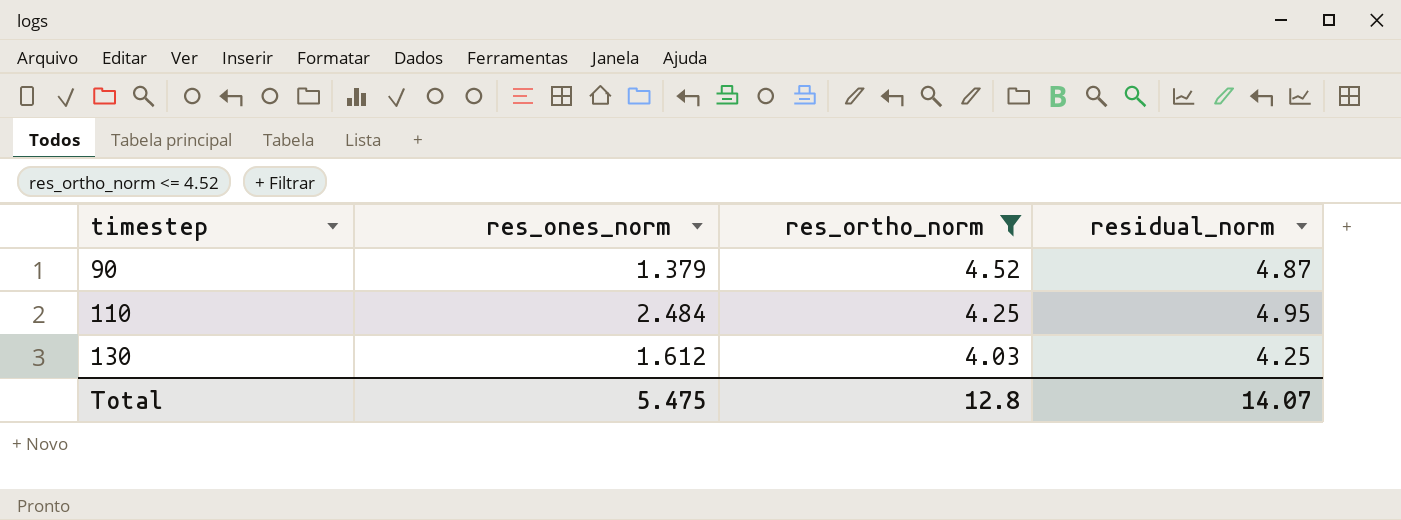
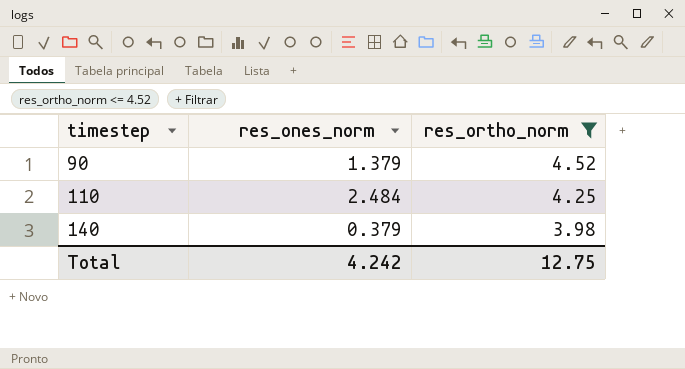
column residual_norm | position: 4 -> none
row 130: 1.612 | 4.03 | 4.25 -> none
row 140: none -> 0.379 | 3.98
Total | res_ones_norm: 5.475 -> 4.242
Total | res_ortho_norm: 12.8 -> 12.75

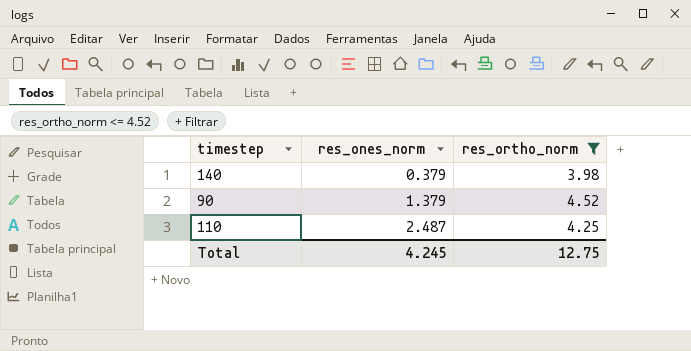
row order: timestep ascending -> res_ones_norm ascending
110 | res_ones_norm: 2.484 -> 2.487
Total | res_ones_norm: 4.242 -> 4.245

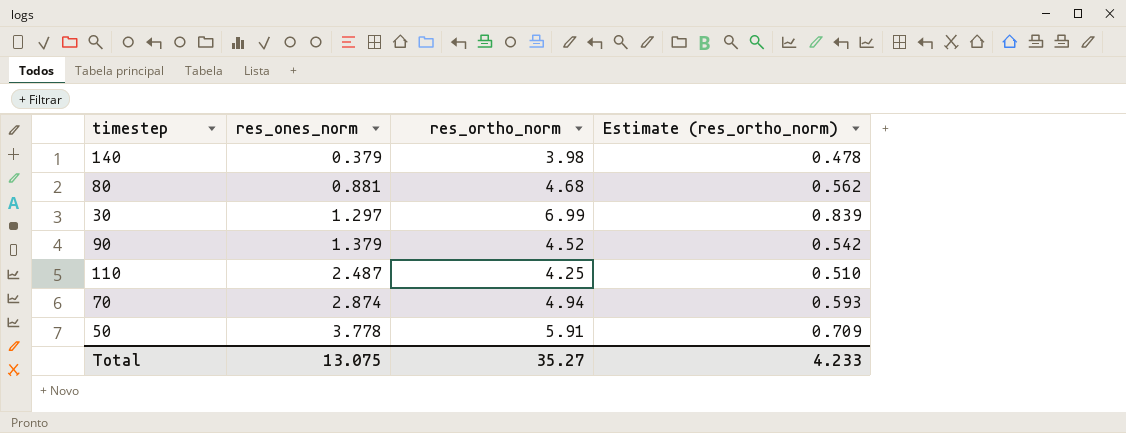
filter: res_ortho_norm <= 4.52 -> none
column Estimate (res_ortho_norm) | formula: none -> [res_ortho_norm] * 0.12
Total | res_ones_norm: 4.245 -> 13.075
Total | res_ortho_norm: 12.75 -> 35.27

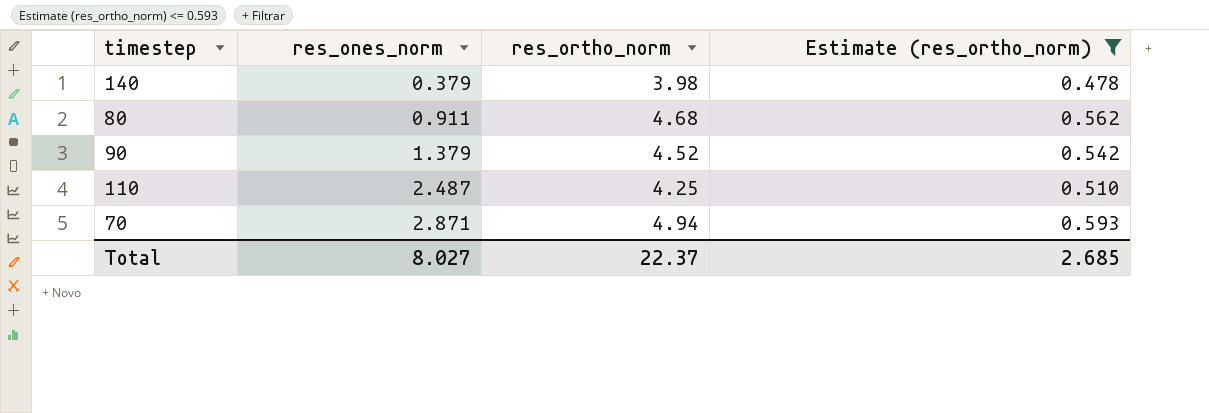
filter: none -> Estimate (res_ortho_norm) <= 0.593
80 | res_ones_norm: 0.881 -> 0.911
70 | res_ones_norm: 2.874 -> 2.871
Total | res_ones_norm: 13.075 -> 8.027
Total | res_ortho_norm: 35.27 -> 22.37
Total | Estimate (res_ortho_norm): 4.233 -> 2.685

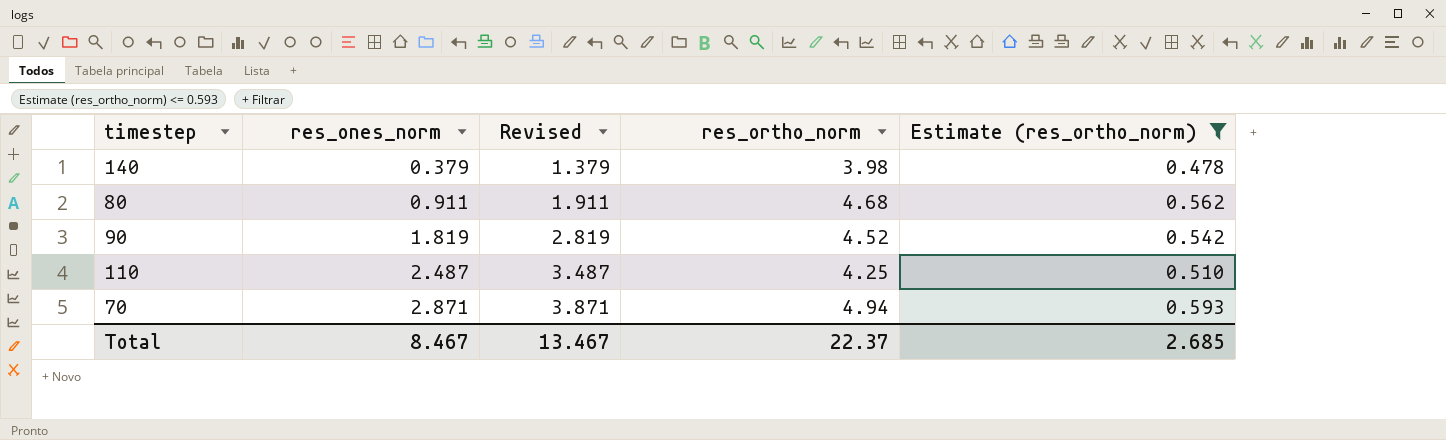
column Revised | formula: none -> [res_ones_norm] + 1
90 | res_ones_norm: 1.379 -> 1.819
Total | res_ones_norm: 8.027 -> 8.467

